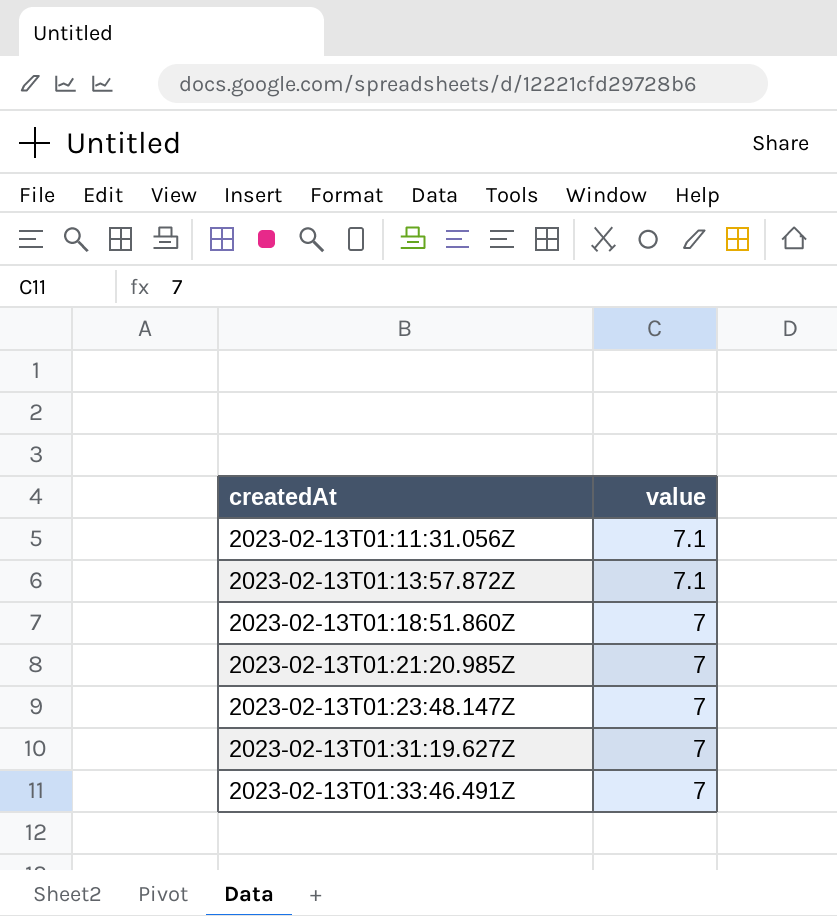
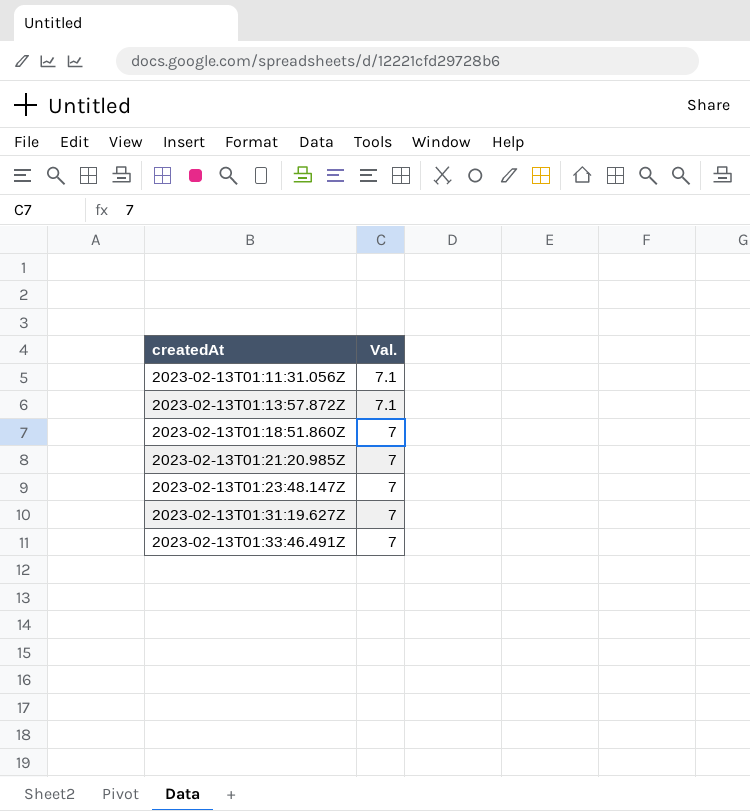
column name: value -> Val.

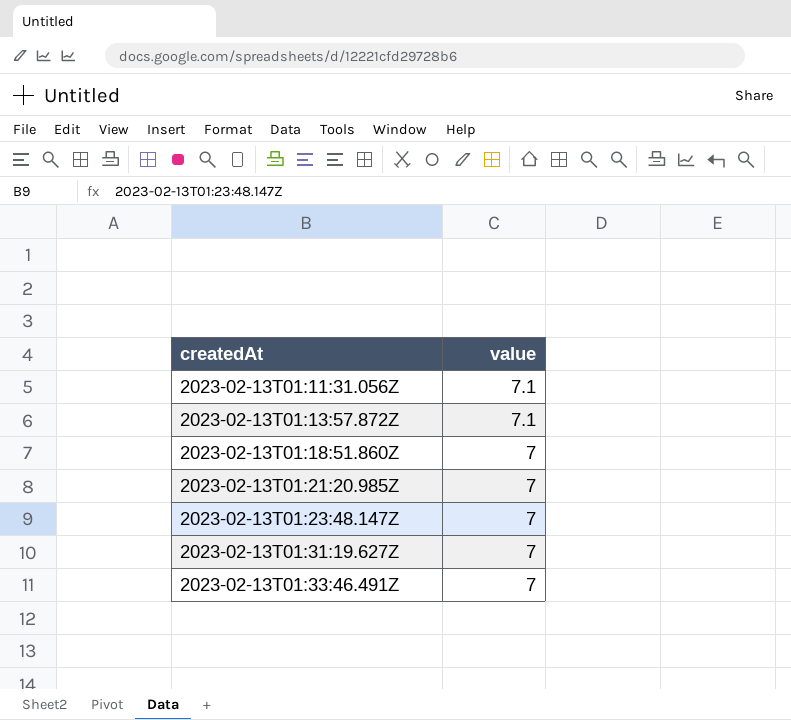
column name: Val. -> value

